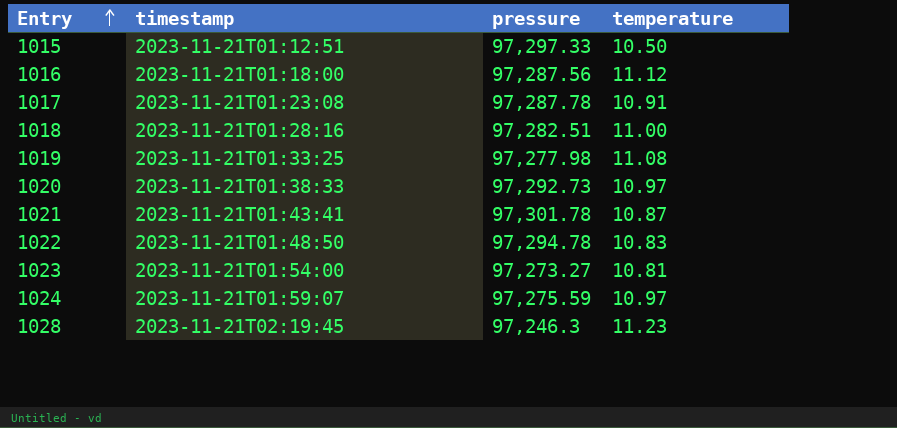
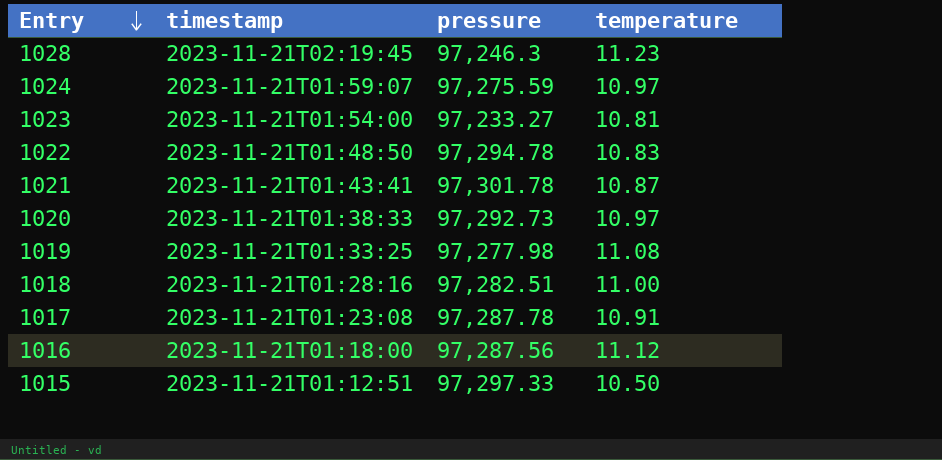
row order: Entry ascending -> Entry descending
1023 | pressure: 97,273.27 -> 97,233.27

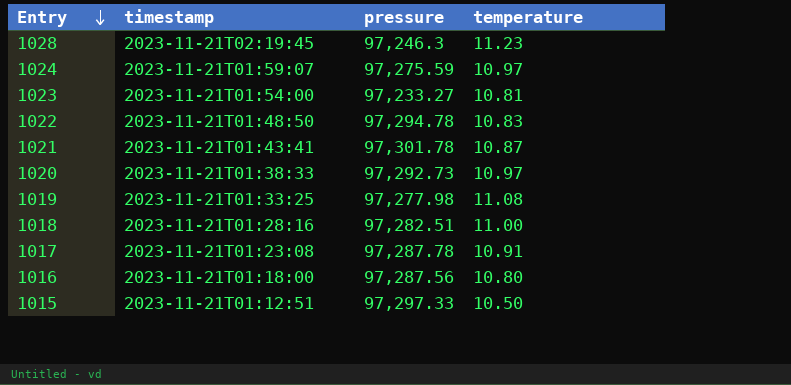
1016 | temperature: 11.12 -> 10.80

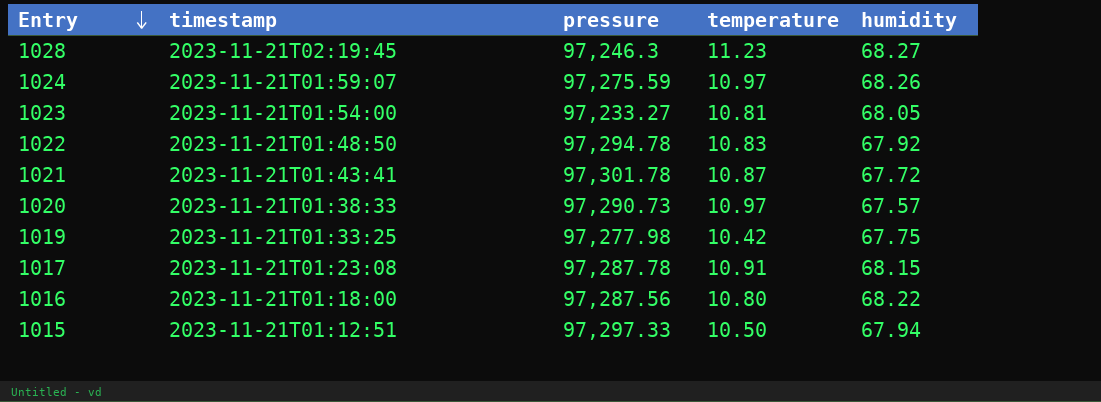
column humidity | position: none -> 5
row 1018: 2023-11-21T01:28:16 | 97,282.51 | 11.00 -> none
1020 | pressure: 97,292.73 -> 97,290.73
1019 | temperature: 11.08 -> 10.42

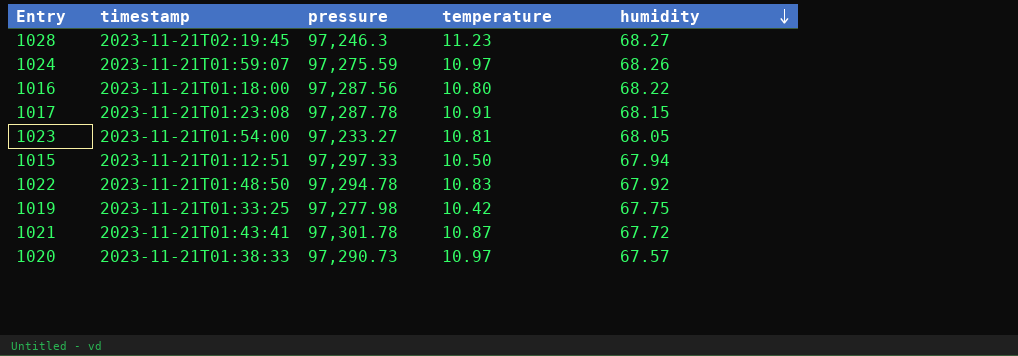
row order: Entry descending -> humidity descending

